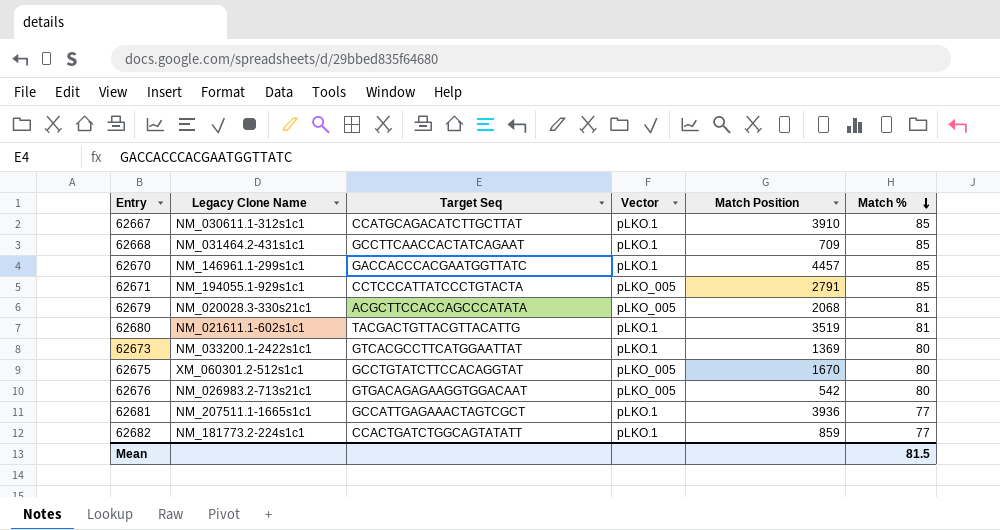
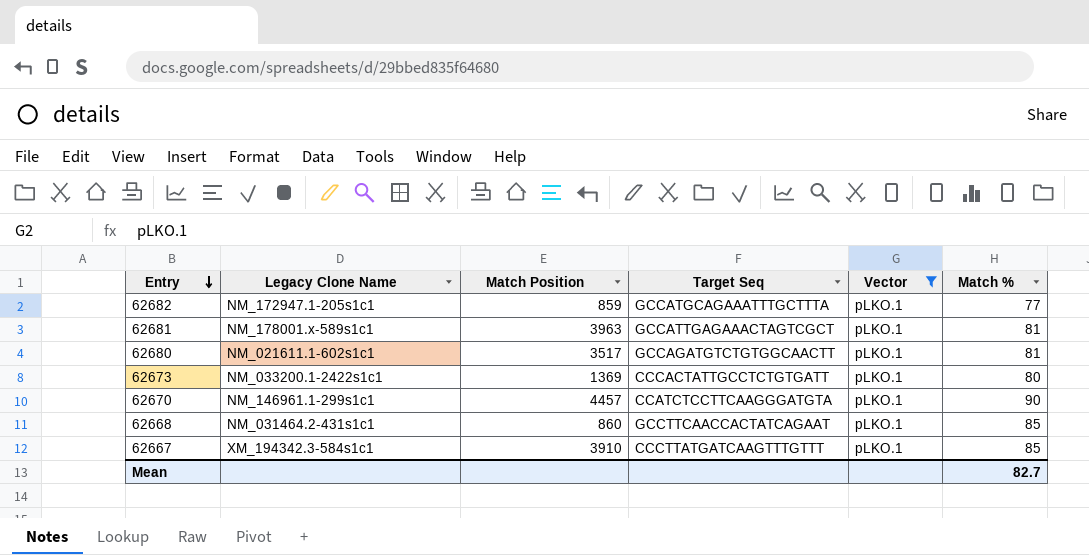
filter: none -> Vector = pLKO.1
row order: Match % descending -> Entry descending
column Match Position | position: 5 -> 3
62682 | Legacy Clone Name: NM_181773.2-224s1c1 -> NM_172947.1-205s1c1
62682 | Target Seq: CCACTGATCTGGCAGTATATT -> GCCATGCAGAAATTTGCTTTA
62681 | Legacy Clone Name: NM_207511.1-1665s1c1 -> NM_178001.x-589s1c1
62681 | Match Position: 3936 -> 3963
62681 | Match %: 77 -> 81
62680 | Match Position: 3519 -> 3517
62680 | Target Seq: TACGACTGTTACGTTACATTG -> GCCAGATGTCTGTGGCAACTT
62673 | Target Seq: GTCACGCCTTCATGGAATTAT -> CCCACTATTGCCTCTGTGATT
62670 | Target Seq: GACCACCCACGAATGGTTATC -> CCATCTCCTTCAAGGGATGTA
62670 | Match %: 85 -> 90
62668 | Match Position: 709 -> 860
62667 | Legacy Clone Name: NM_030611.1-312s1c1 -> XM_194342.3-584s1c1
62667 | Target Seq: CCATGCAGACATCTTGCTTAT -> CCCTTATGATCAAGTTTGTTT
Mean | Match %: 81.5 -> 82.7

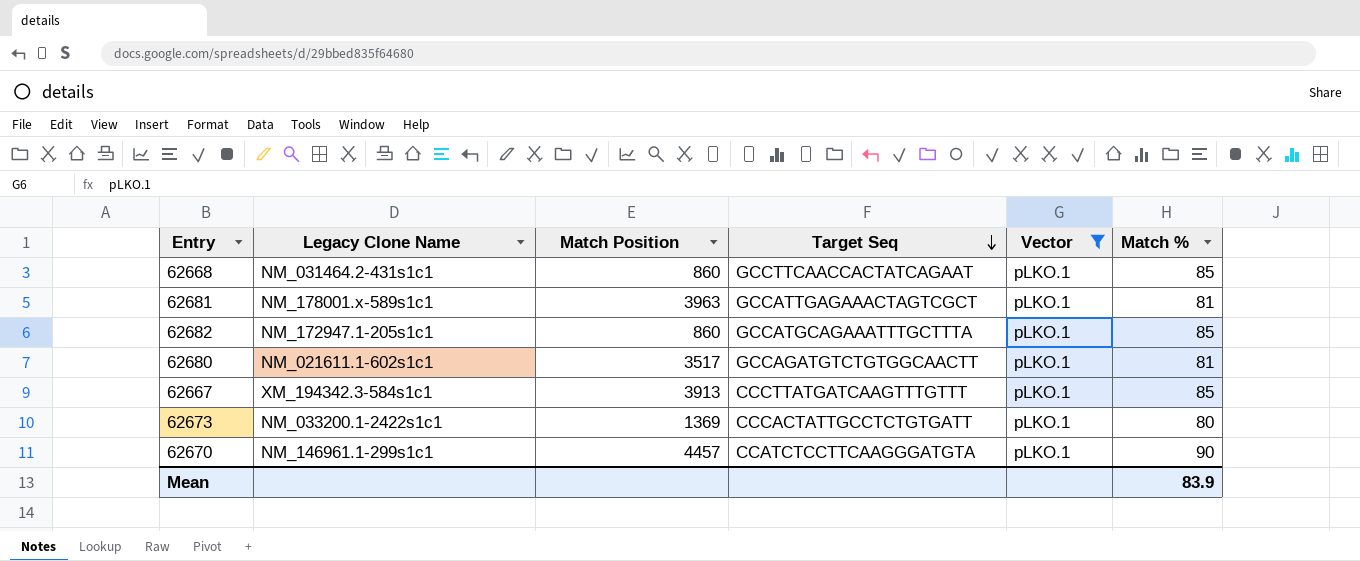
row order: Entry descending -> Target Seq descending
62682 | Match Position: 859 -> 860
62682 | Match %: 77 -> 85
62667 | Match Position: 3910 -> 3913
Mean | Match %: 82.7 -> 83.9

